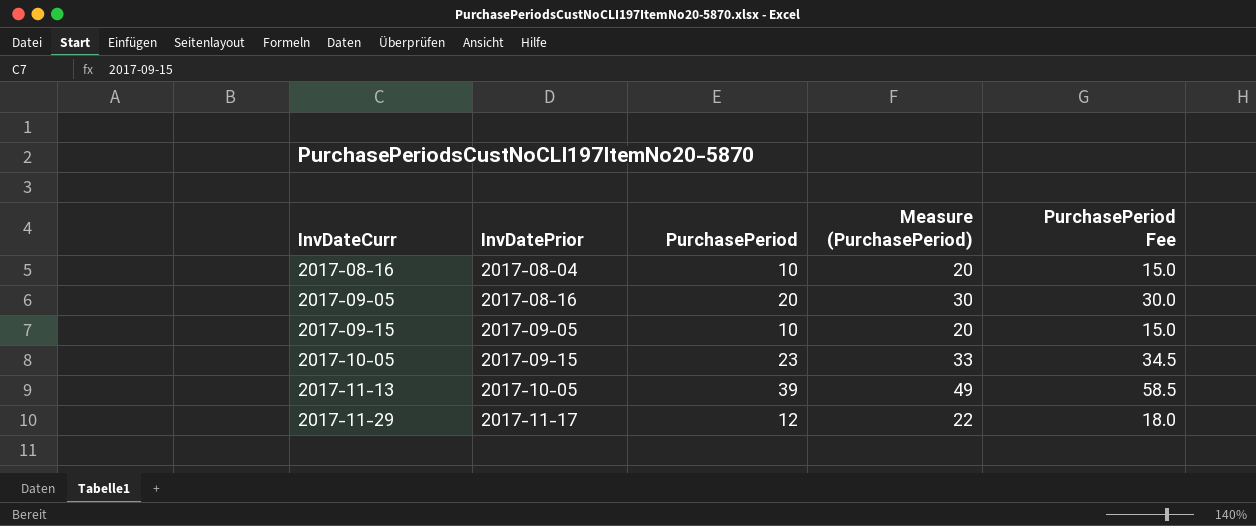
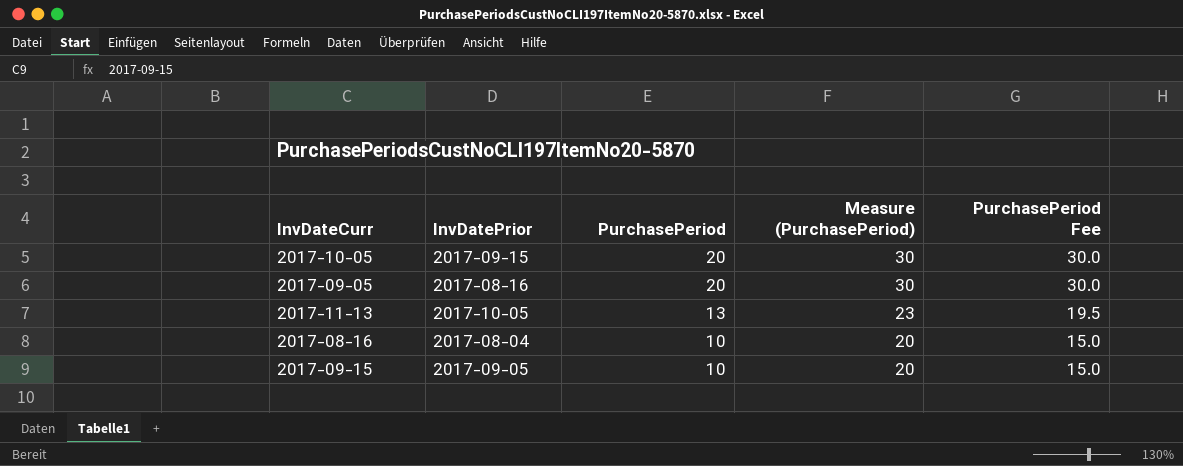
row order: InvDateCurr ascending -> PurchasePeriod descending
row 2017-11-29: 2017-11-17 | 12 | 22 | 18.0 -> none
2017-10-05 | PurchasePeriod: 23 -> 20
2017-10-05 | Measure (PurchasePeriod): 33 -> 30
2017-10-05 | PurchasePeriod Fee: 34.5 -> 30.0
2017-11-13 | PurchasePeriod: 39 -> 13
2017-11-13 | Measure (PurchasePeriod): 49 -> 23
2017-11-13 | PurchasePeriod Fee: 58.5 -> 19.5

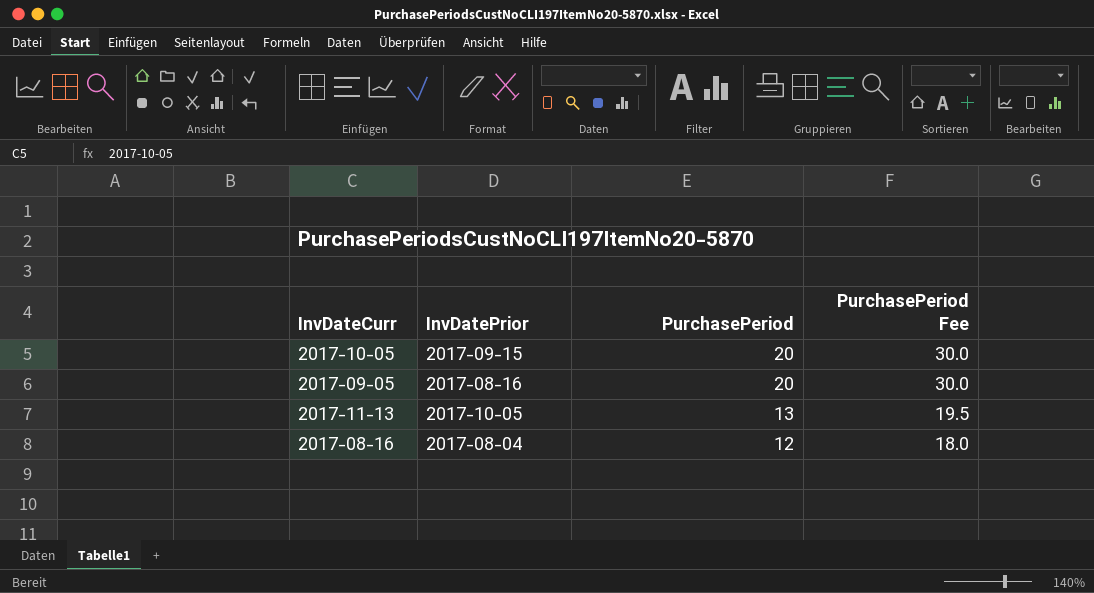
column Measure (PurchasePeriod) | formula: [PurchasePeriod] + 10 -> none
row 2017-09-15: 2017-09-05 | 10 | 20 | 15.0 -> none
2017-08-16 | PurchasePeriod: 10 -> 12
2017-08-16 | PurchasePeriod Fee: 15.0 -> 18.0

